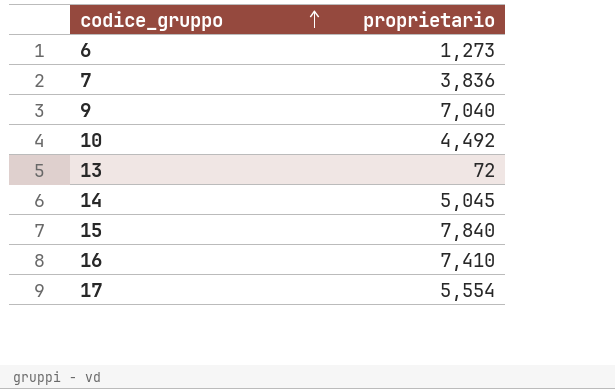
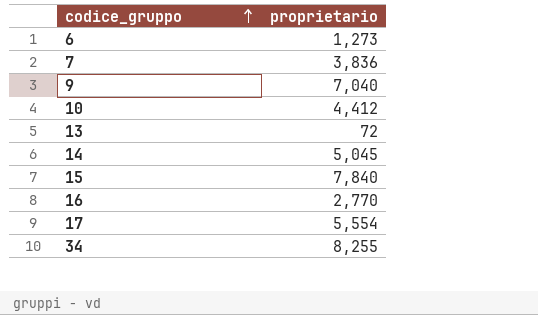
10 | proprietario: 4,492 -> 4,412
16 | proprietario: 7,410 -> 2,770
row 34: none -> 8,255

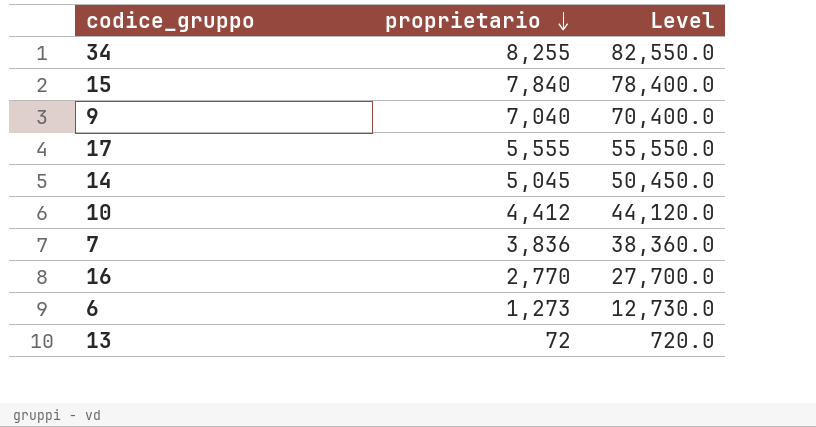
row order: codice_gruppo ascending -> proprietario descending
column Level | formula: none -> [proprietario] * 10
17 | proprietario: 5,554 -> 5,555

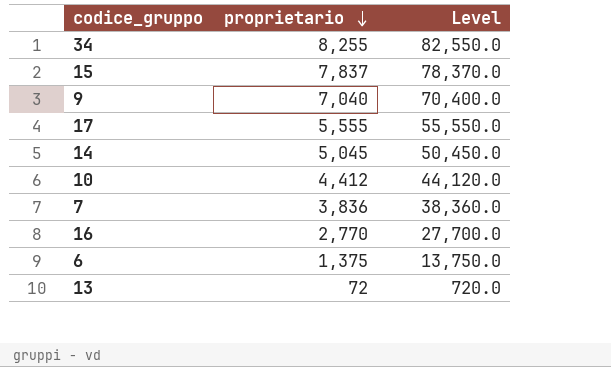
15 | proprietario: 7,840 -> 7,837
15 | Level: 78,400.0 -> 78,370.0
6 | proprietario: 1,273 -> 1,375
6 | Level: 12,730.0 -> 13,750.0

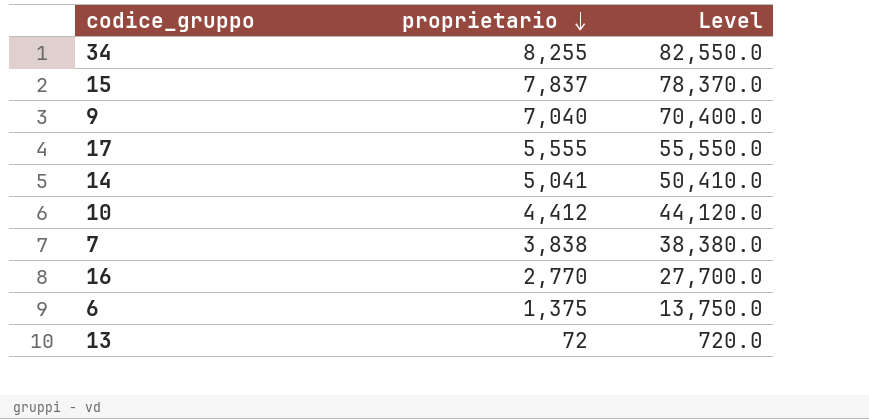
14 | proprietario: 5,045 -> 5,041
14 | Level: 50,450.0 -> 50,410.0
7 | proprietario: 3,836 -> 3,838
7 | Level: 38,360.0 -> 38,380.0

